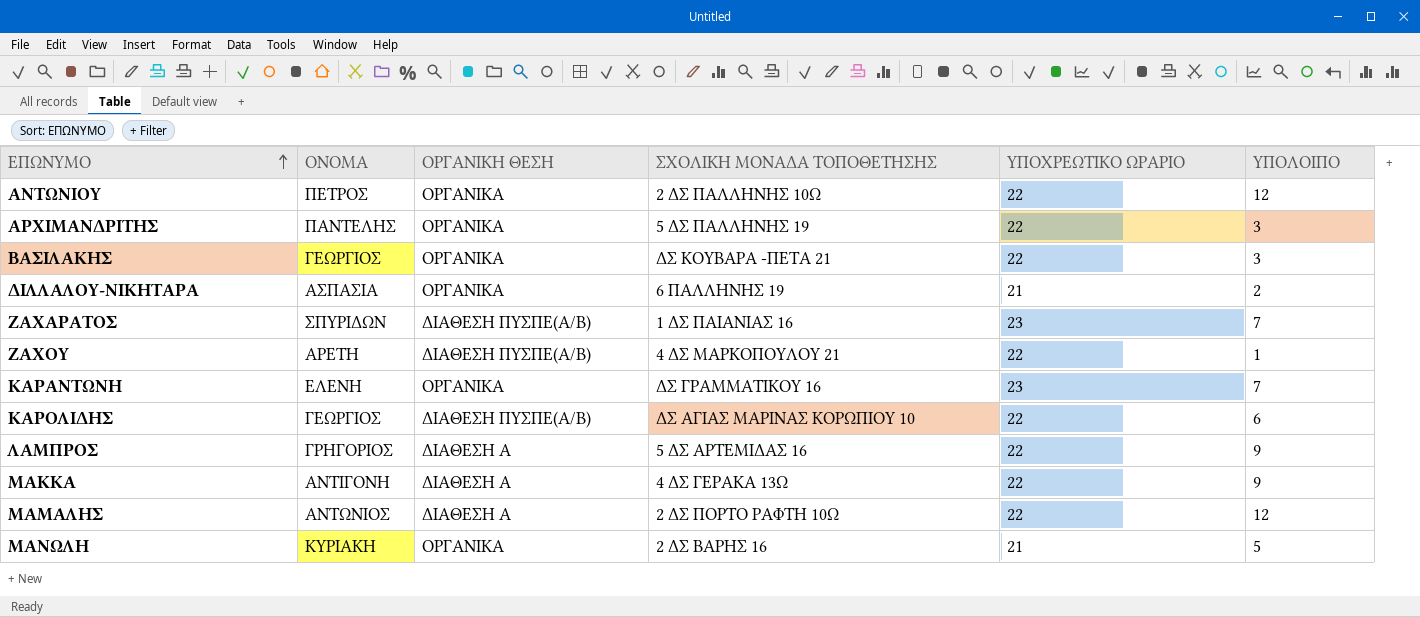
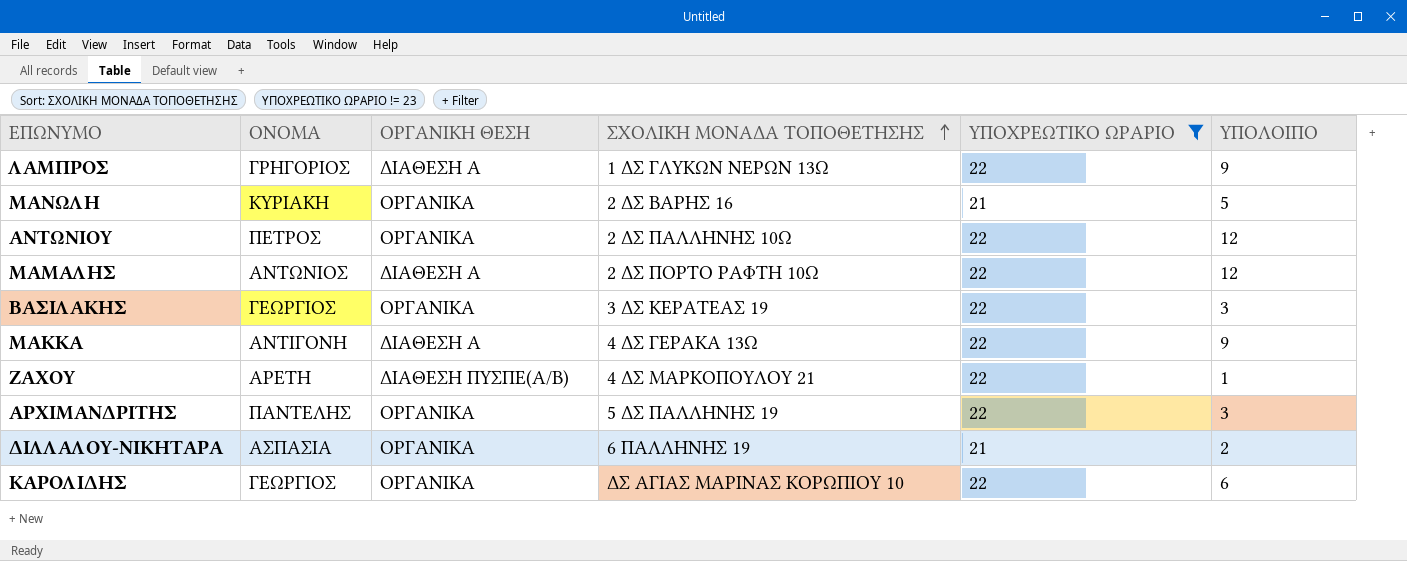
filter: none -> ΥΠΟΧΡΕΩΤΙΚΟ ΩΡΑΡΙΟ != 23
row order: ΕΠΩΝΥΜΟ ascending -> ΣΧΟΛΙΚΗ ΜΟΝΑΔΑ ΤΟΠΟΘΕΤΗΣΗΣ ascending
ΛΑΜΠΡΟΣ | ΣΧΟΛΙΚΗ ΜΟΝΑΔΑ ΤΟΠΟΘΕΤΗΣΗΣ: 5 ΔΣ ΑΡΤΕΜΙΔΑΣ 16 -> 1 ΔΣ ΓΛΥΚΩΝ ΝΕΡΩΝ 13Ω
ΒΑΣΙΛΑΚΗΣ | ΣΧΟΛΙΚΗ ΜΟΝΑΔΑ ΤΟΠΟΘΕΤΗΣΗΣ: ΔΣ ΚΟΥΒΑΡΑ -ΠΕΤΑ 21 -> 3 ΔΣ ΚΕΡΑΤΕΑΣ 19
ΚΑΡΟΛΙΔΗΣ | ΟΡΓΑΝΙΚΗ ΘΕΣΗ: ΔΙΑΘΕΣΗ ΠΥΣΠΕ(Α/Β) -> ΟΡΓΑΝΙΚΑ

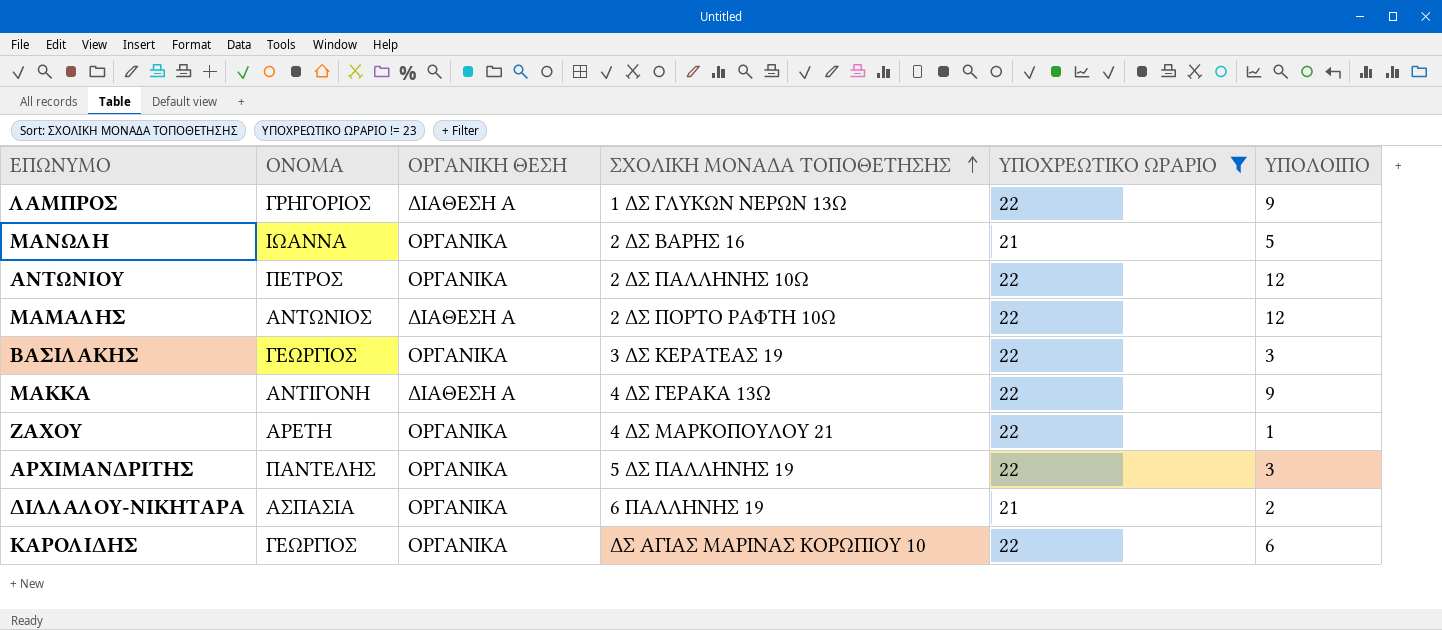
ΜΑΝΩΛΗ | ΟΝΟΜΑ: ΚΥΡΙΑΚΗ -> ΙΩΑΝΝΑ
ΖΑΧΟΥ | ΟΡΓΑΝΙΚΗ ΘΕΣΗ: ΔΙΑΘΕΣΗ ΠΥΣΠΕ(Α/Β) -> ΟΡΓΑΝΙΚΑ

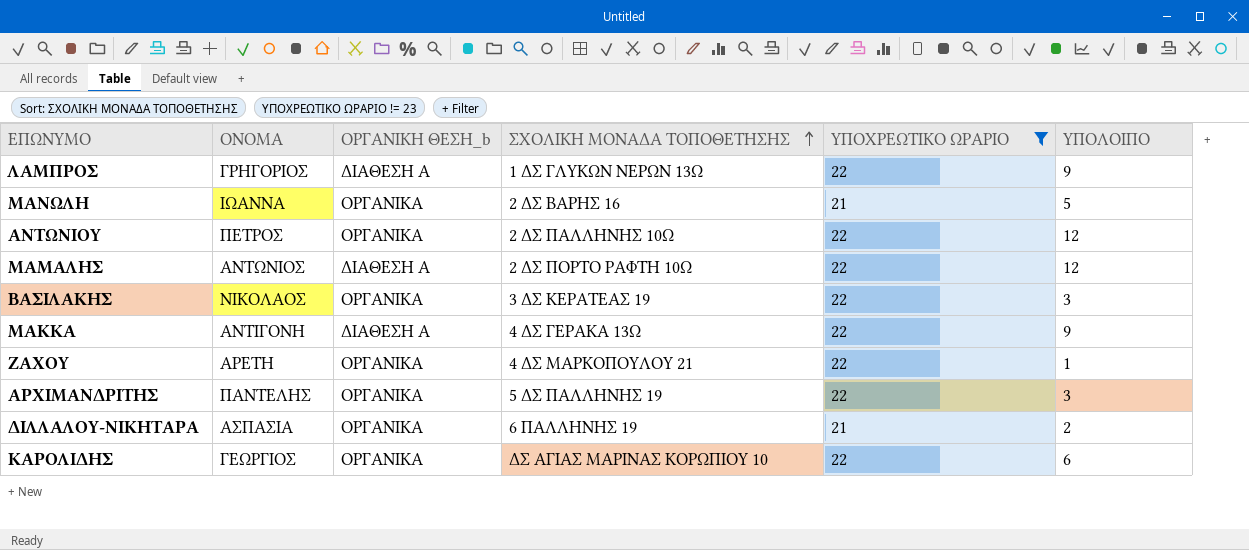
column name: ΟΡΓΑΝΙΚΗ ΘΕΣΗ -> ΟΡΓΑΝΙΚΗ ΘΕΣΗ_b
ΒΑΣΙΛΑΚΗΣ | ΟΝΟΜΑ: ΓΕΩΡΓΙΟΣ -> ΝΙΚΟΛΑΟΣ

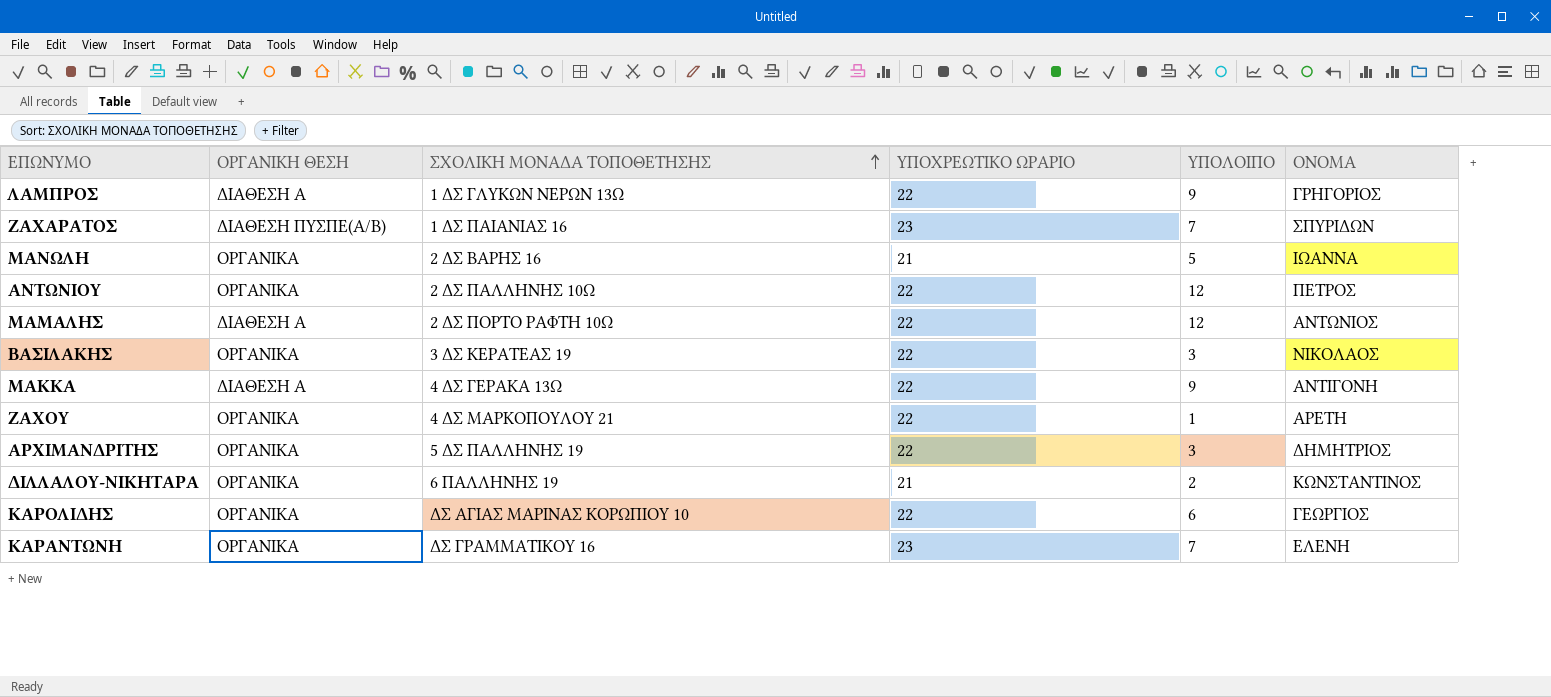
filter: ΥΠΟΧΡΕΩΤΙΚΟ ΩΡΑΡΙΟ != 23 -> none
column name: ΟΡΓΑΝΙΚΗ ΘΕΣΗ_b -> ΟΡΓΑΝΙΚΗ ΘΕΣΗ
column ΟΝΟΜΑ | position: 2 -> 6
ΑΡΧΙΜΑΝΔΡΙΤΗΣ | ΟΝΟΜΑ: ΠΑΝΤΕΛΗΣ -> ΔΗΜΗΤΡΙΟΣ
ΔΙΛΛΑΛΟΥ-ΝΙΚΗΤΑΡΑ | ΟΝΟΜΑ: ΑΣΠΑΣΙΑ -> ΚΩΝΣΤΑΝΤΙΝΟΣ

